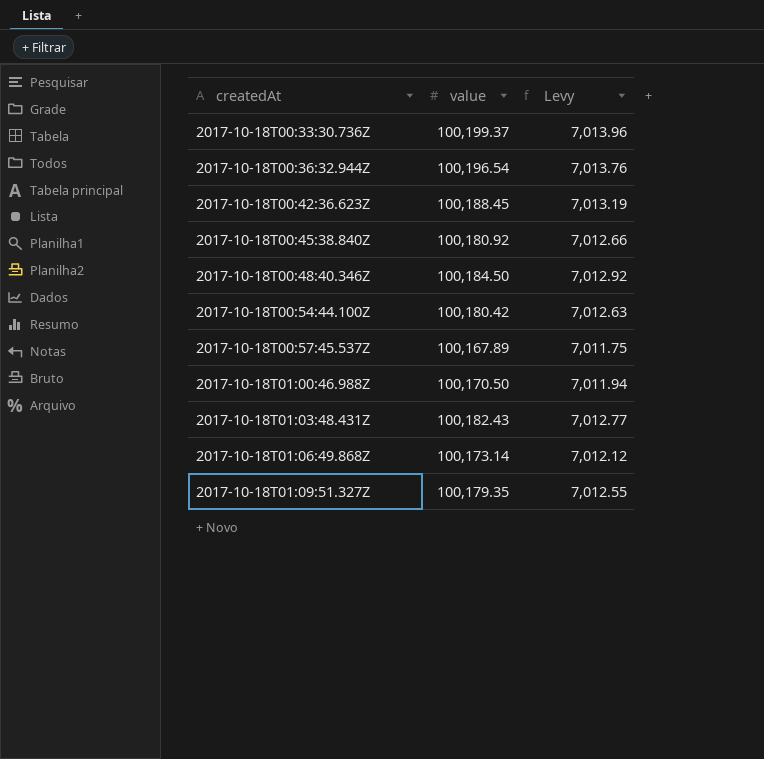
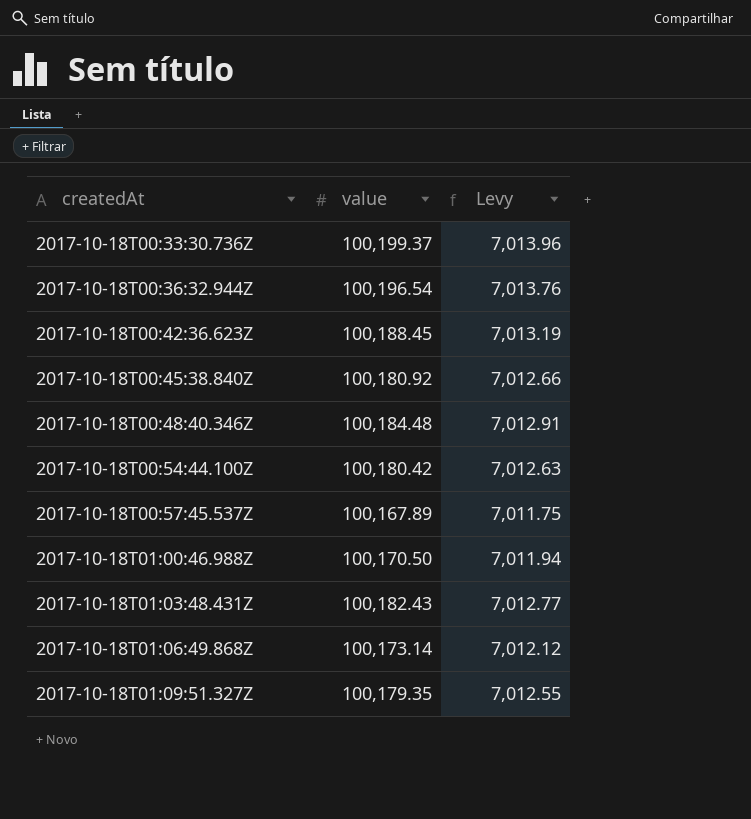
2017-10-18T00:48:40.346Z | value: 100,184.50 -> 100,184.48
2017-10-18T00:48:40.346Z | Levy: 7,012.92 -> 7,012.91

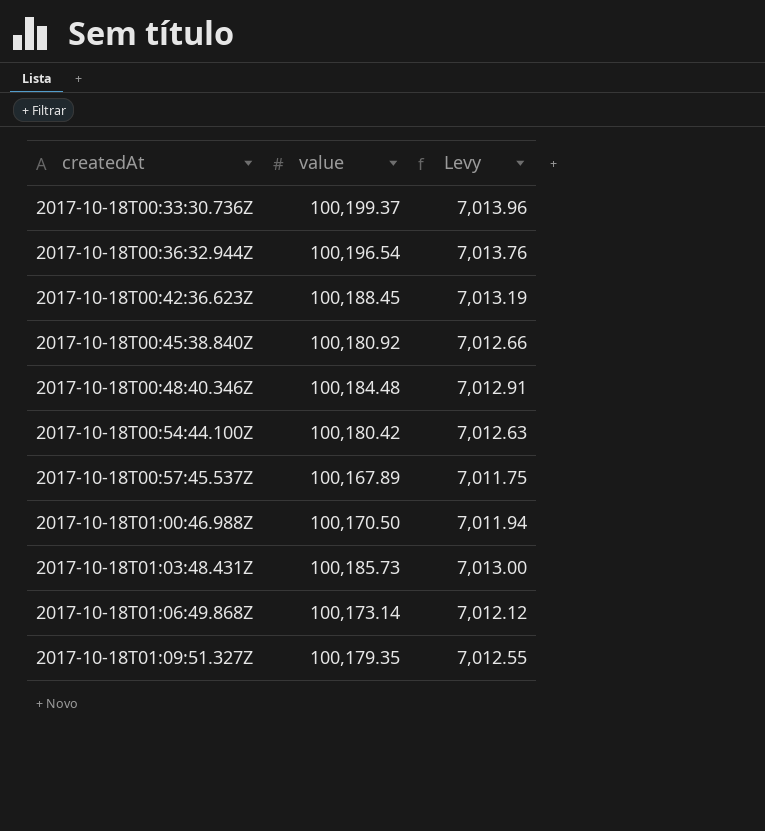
2017-10-18T01:03:48.431Z | value: 100,182.43 -> 100,185.73
2017-10-18T01:03:48.431Z | Levy: 7,012.77 -> 7,013.00

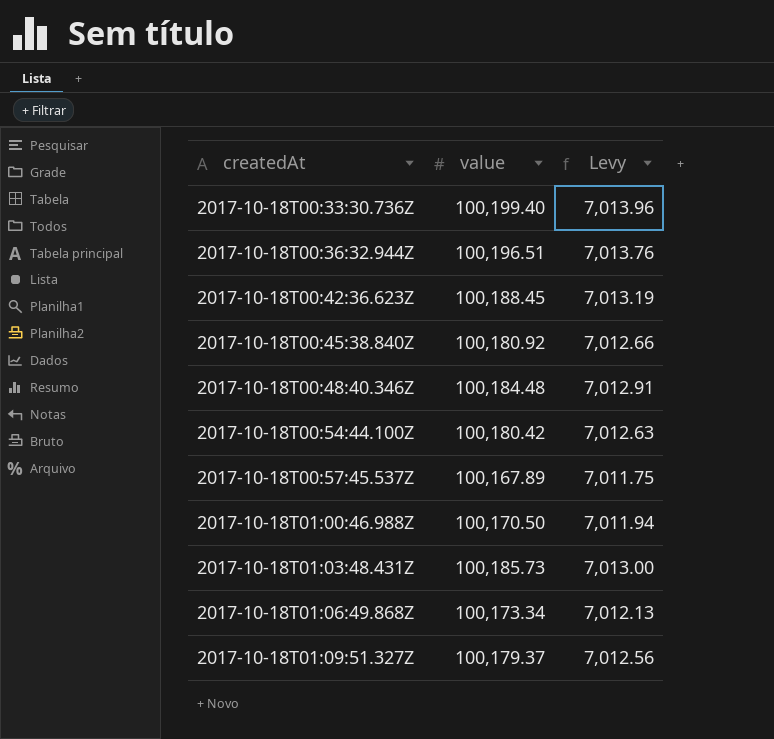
2017-10-18T00:33:30.736Z | value: 100,199.37 -> 100,199.40
2017-10-18T00:36:32.944Z | value: 100,196.54 -> 100,196.51
2017-10-18T01:06:49.868Z | value: 100,173.14 -> 100,173.34
2017-10-18T01:06:49.868Z | Levy: 7,012.12 -> 7,012.13
2017-10-18T01:09:51.327Z | value: 100,179.35 -> 100,179.37
2017-10-18T01:09:51.327Z | Levy: 7,012.55 -> 7,012.56

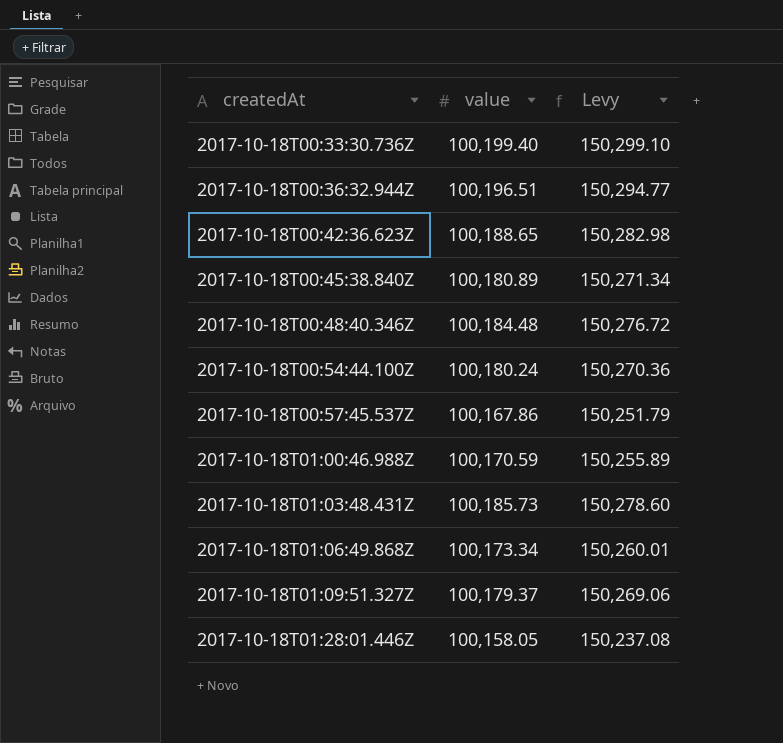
column Levy | formula: [value] * 0.07 -> [value] * 1.5
2017-10-18T00:42:36.623Z | value: 100,188.45 -> 100,188.65
2017-10-18T00:45:38.840Z | value: 100,180.92 -> 100,180.89
2017-10-18T00:54:44.100Z | value: 100,180.42 -> 100,180.24
2017-10-18T00:57:45.537Z | value: 100,167.89 -> 100,167.86
2017-10-18T01:00:46.988Z | value: 100,170.50 -> 100,170.59
row 2017-10-18T01:28:01.446Z: none -> 100,158.05 | 150,237.08

